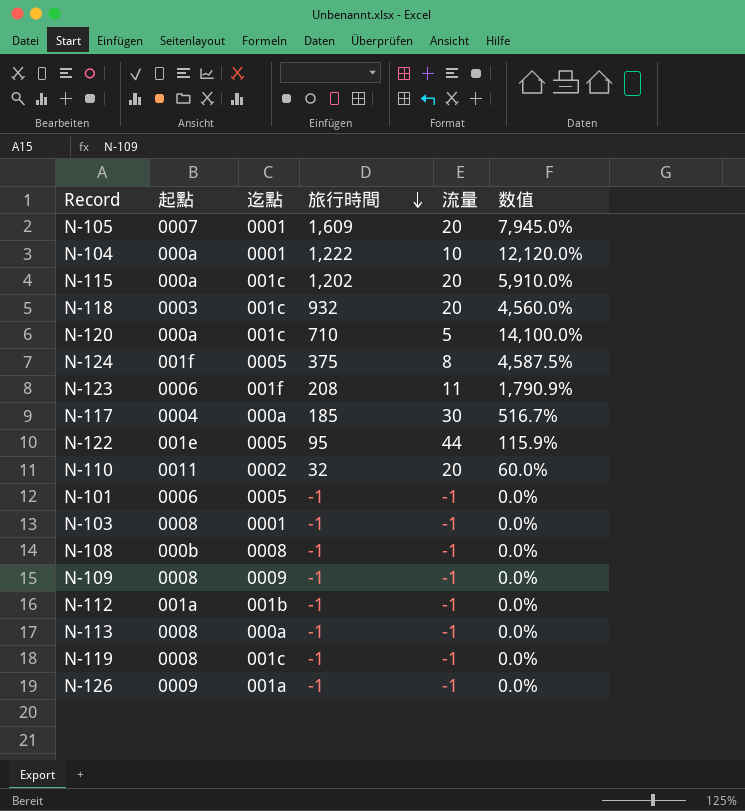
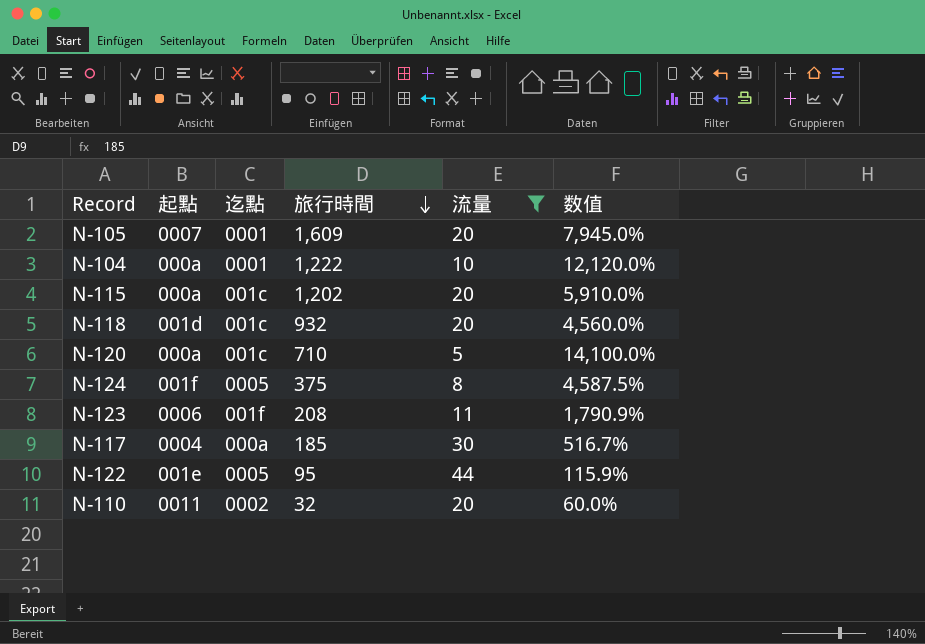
filter: none -> 流量 != -1
N-118 | 起點: 0003 -> 001d

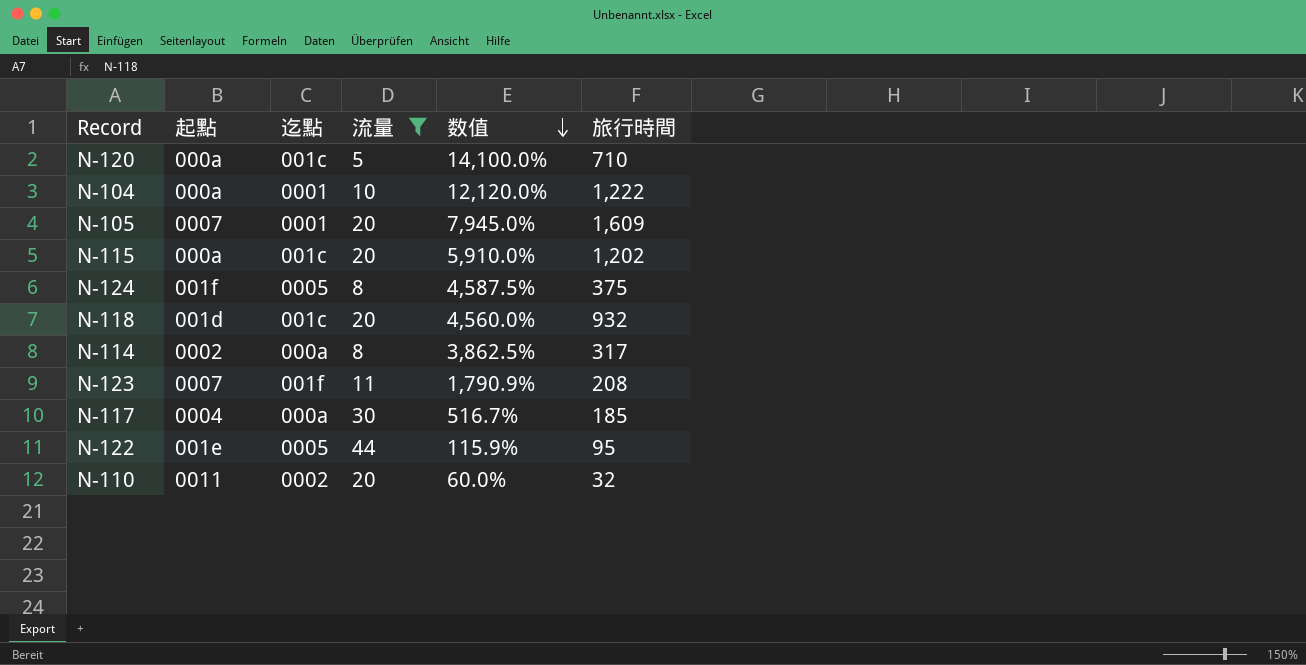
row order: 旅行時間 descending -> 数值 descending
column 旅行時間 | position: 4 -> 6
row N-114: none -> 0002 | 000a | 8 | 3,862.5% | 317
N-123 | 起點: 0006 -> 0007

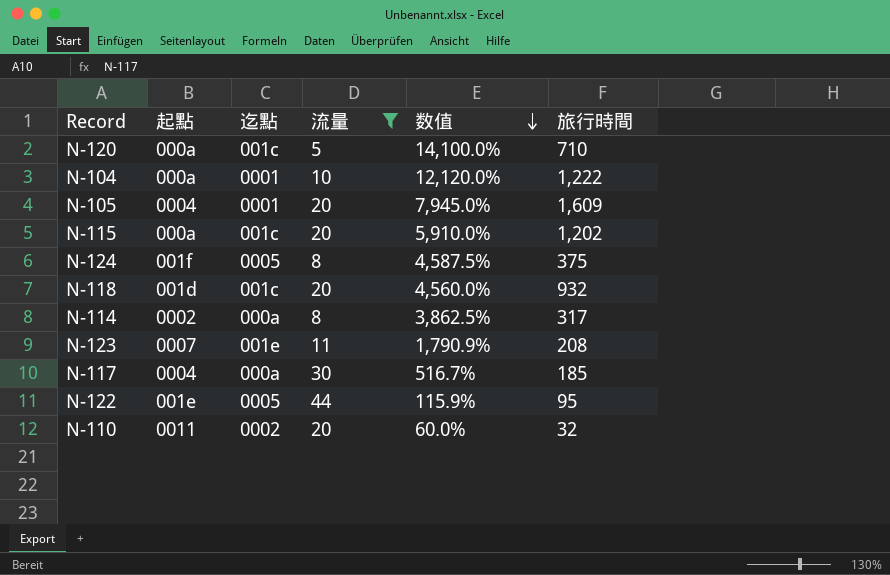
N-105 | 起點: 0007 -> 0004
N-123 | 迄點: 001f -> 001e

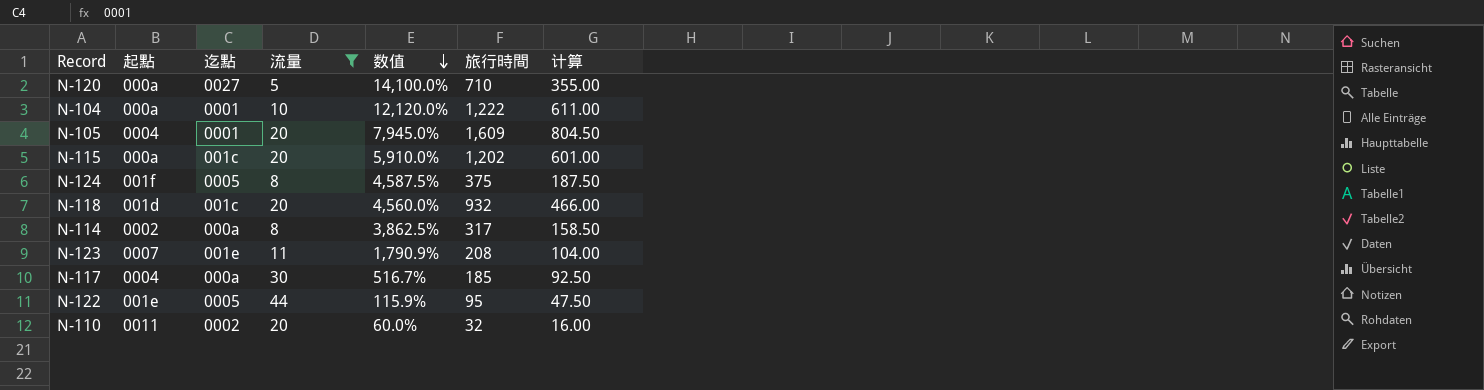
column 计算 | formula: none -> [旅行時間] * 0.5
N-120 | 迄點: 001c -> 0027

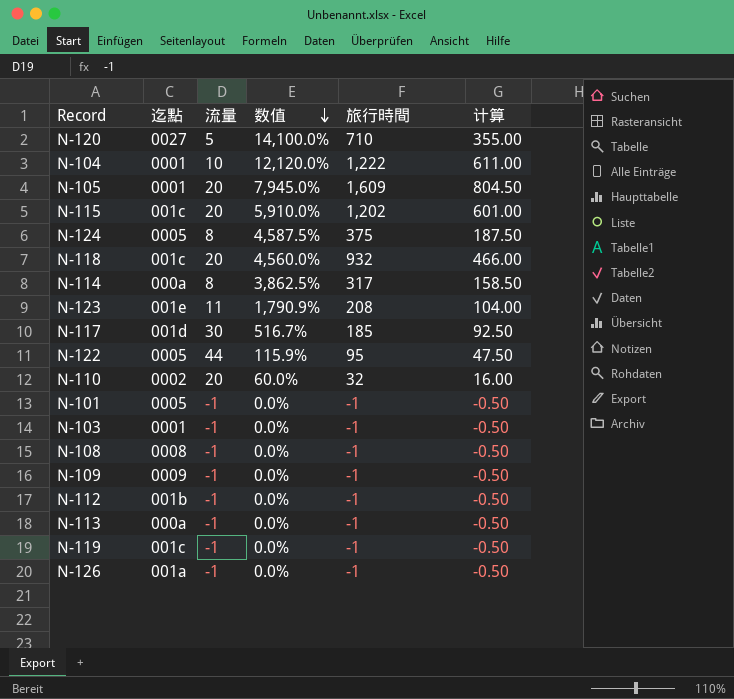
filter: 流量 != -1 -> none
column 起點 | position: 2 -> none
N-117 | 迄點: 000a -> 001d

